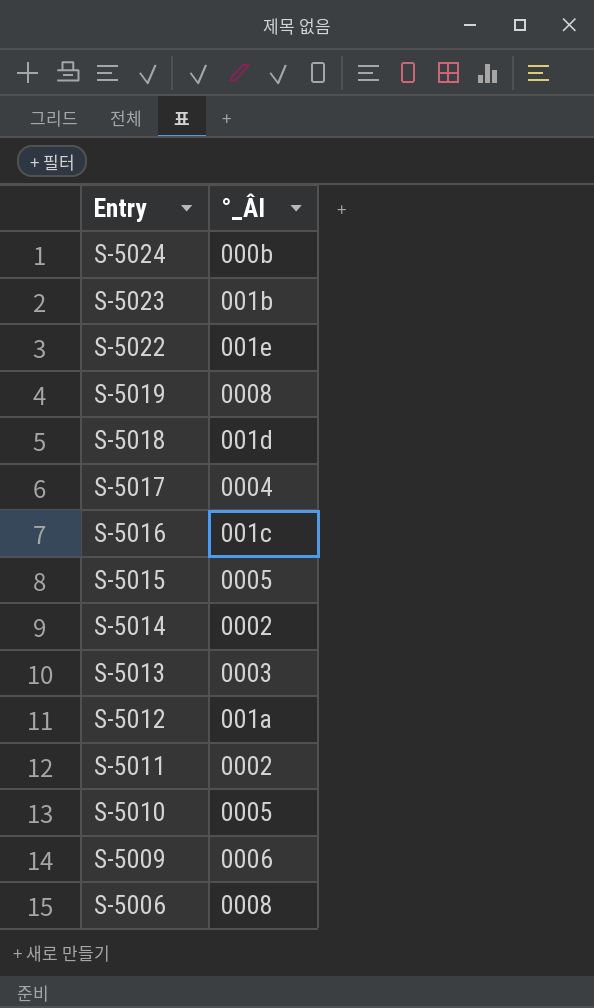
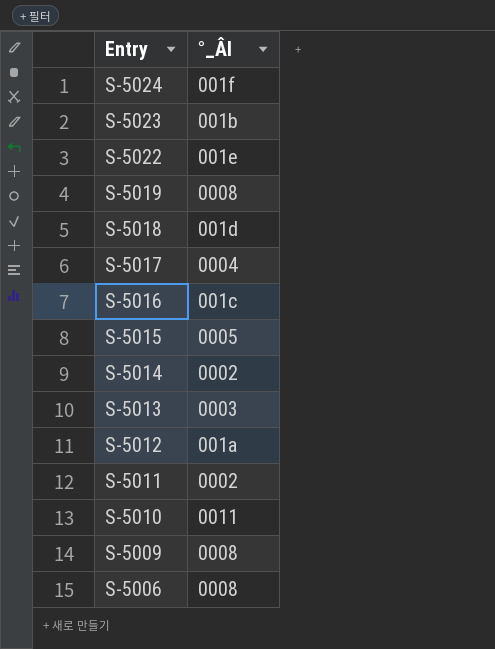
S-5024 | °_ÂI: 000b -> 001f
S-5010 | °_ÂI: 0005 -> 0011
S-5009 | °_ÂI: 0006 -> 0008

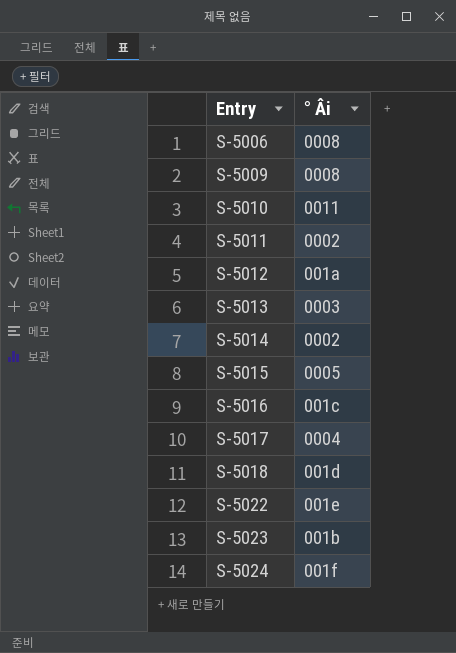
row order: Entry descending -> Entry ascending
column name: °_ÂI -> ° Âi
row S-5019: 0008 -> none

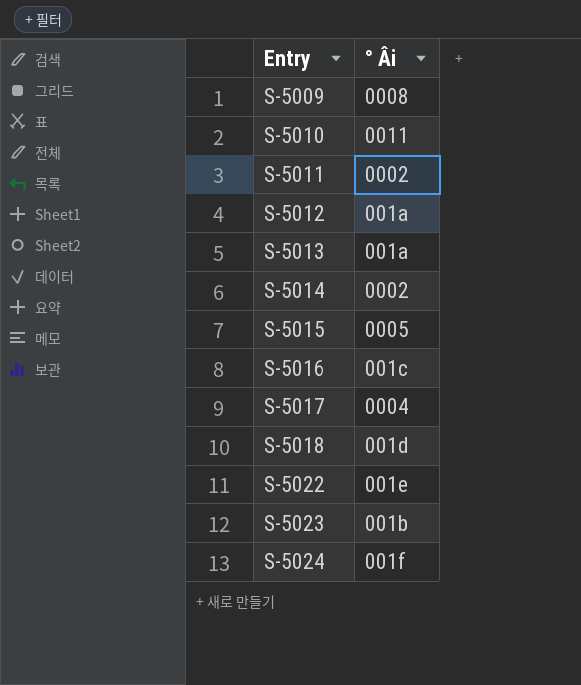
row S-5006: 0008 -> none
S-5013 | ° Âi: 0003 -> 001a

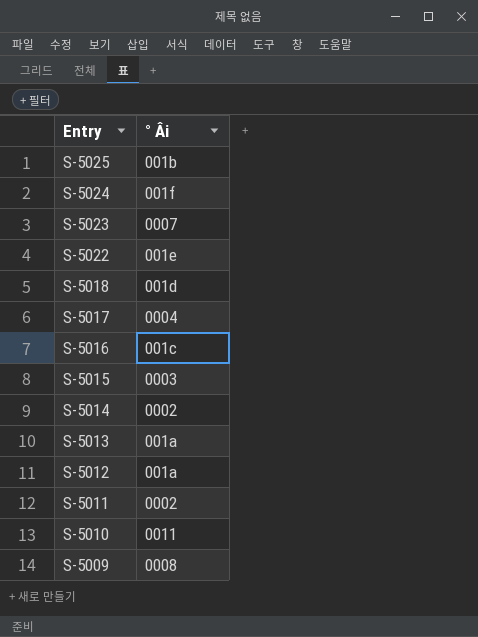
row order: Entry ascending -> Entry descending
row S-5025: none -> 001b
S-5023 | ° Âi: 001b -> 0007
S-5015 | ° Âi: 0005 -> 0003

